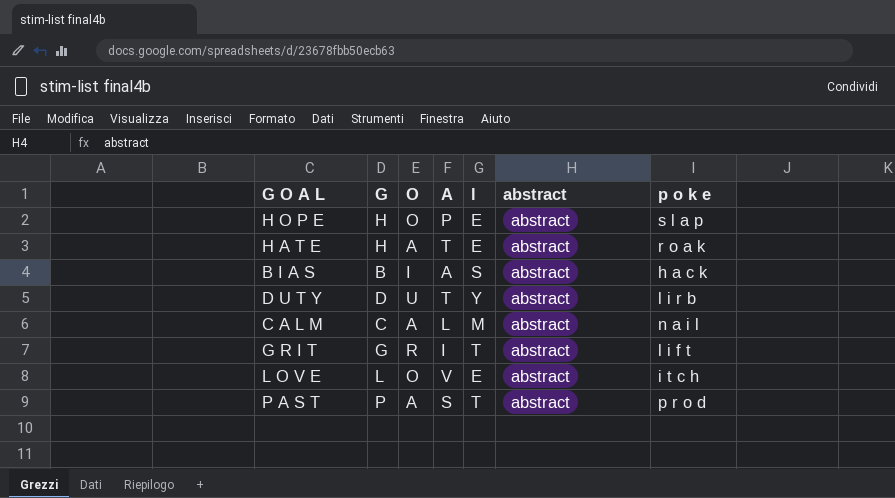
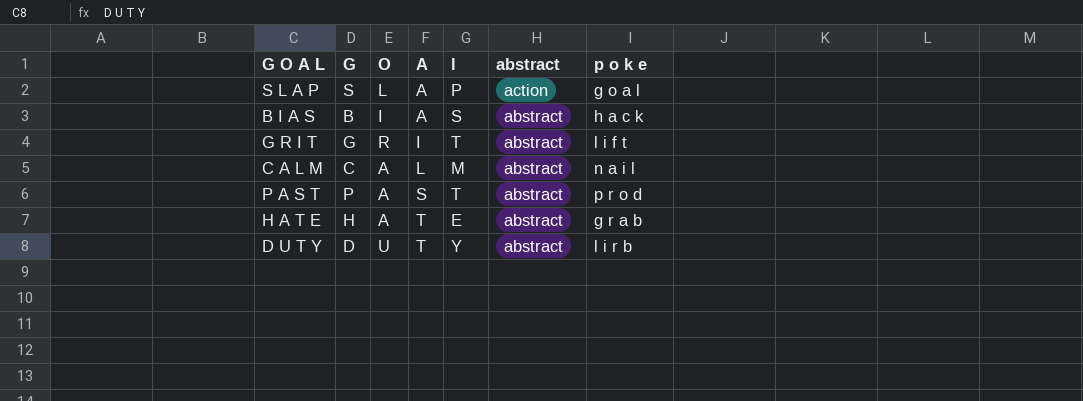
row order: none -> A ascending
row H O P E: H | O | P | E | abstract | s l a p -> none
row L O V E: L | O | V | E | abstract | i t c h -> none
row S L A P: none -> S | L | A | P | action | g o a l
H A T E | p o k e: r o a k -> g r a b

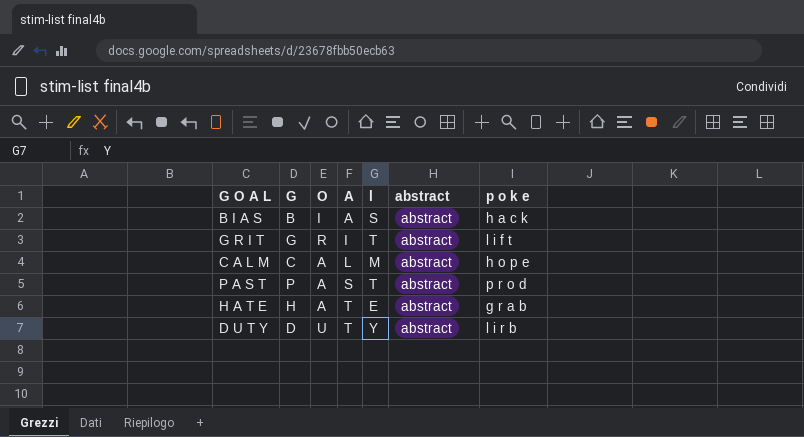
row S L A P: S | L | A | P | action | g o a l -> none
C A L M | p o k e: n a i l -> h o p e

